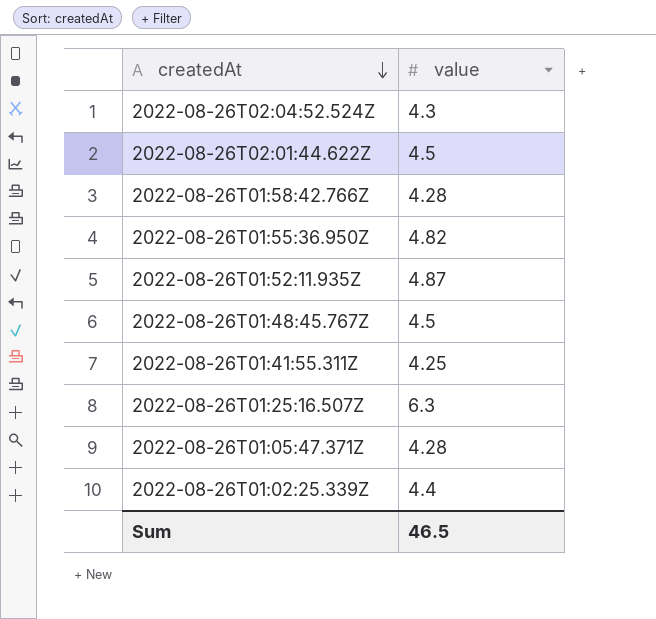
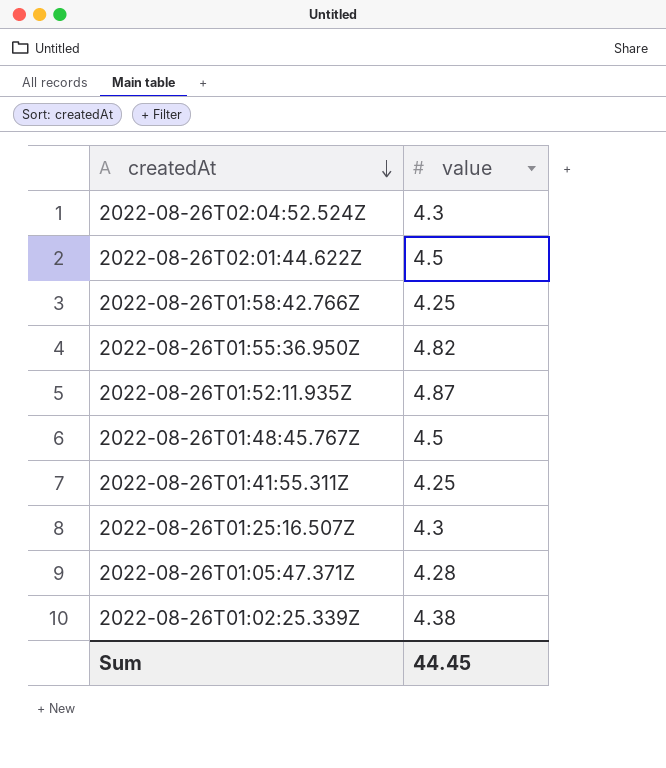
2022-08-26T01:58:42.766Z | value: 4.28 -> 4.25
2022-08-26T01:25:16.507Z | value: 6.3 -> 4.3
2022-08-26T01:02:25.339Z | value: 4.4 -> 4.38
Sum | value: 46.5 -> 44.45

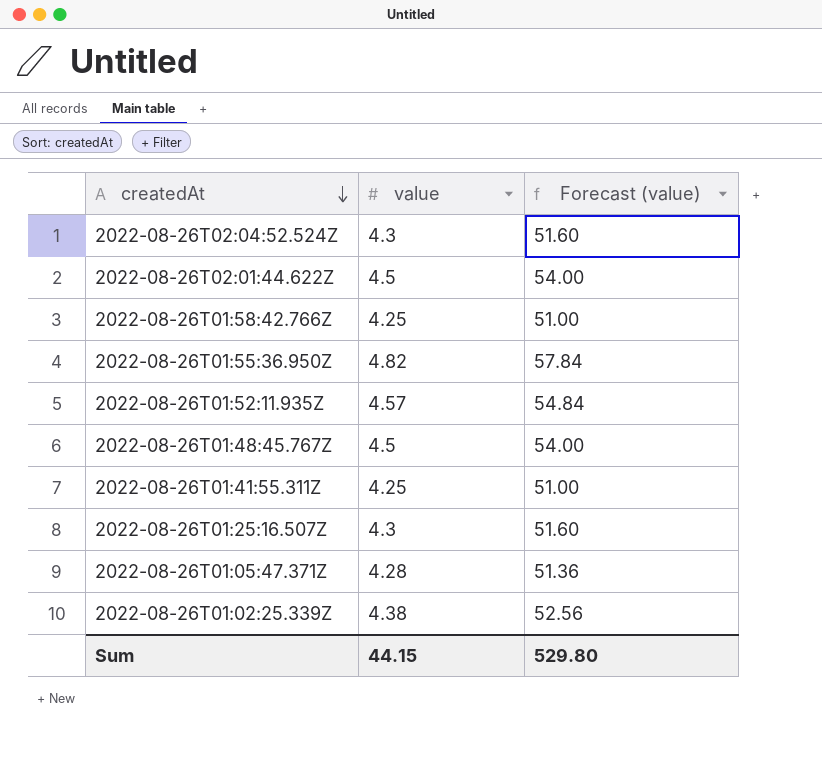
column Forecast (value) | formula: none -> [value] * 12
2022-08-26T01:52:11.935Z | value: 4.87 -> 4.57
Sum | value: 44.45 -> 44.15

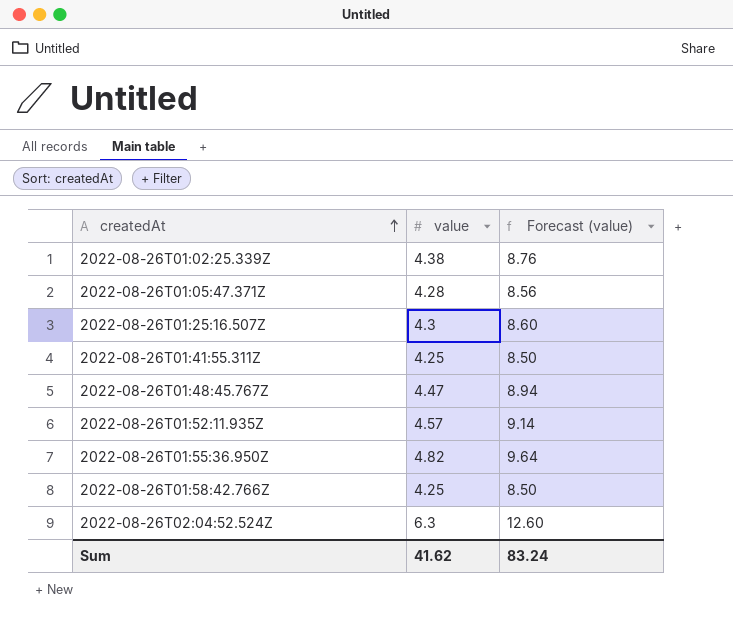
row order: createdAt descending -> createdAt ascending
column Forecast (value) | formula: [value] * 12 -> [value] * 2
row 2022-08-26T02:01:44.622Z: 4.5 | 54.00 -> none
2022-08-26T01:48:45.767Z | value: 4.5 -> 4.47
2022-08-26T02:04:52.524Z | value: 4.3 -> 6.3
Sum | value: 44.15 -> 41.62
Sum | Forecast (value): 529.80 -> 83.24

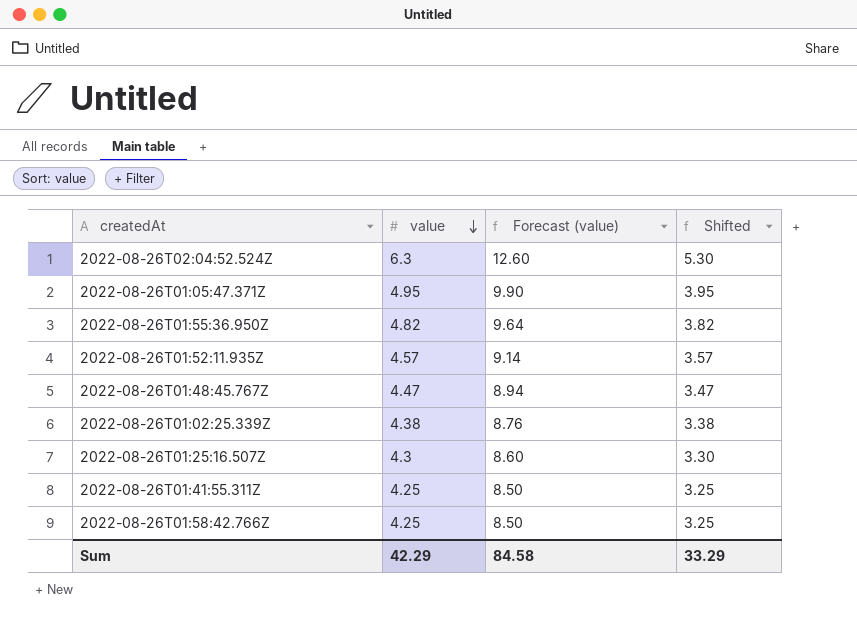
row order: createdAt ascending -> value descending
column Shifted | formula: none -> [value] - 1
2022-08-26T01:05:47.371Z | value: 4.28 -> 4.95
2022-08-26T01:05:47.371Z | Forecast (value): 8.56 -> 9.90
Sum | value: 41.62 -> 42.29
Sum | Forecast (value): 83.24 -> 84.58

